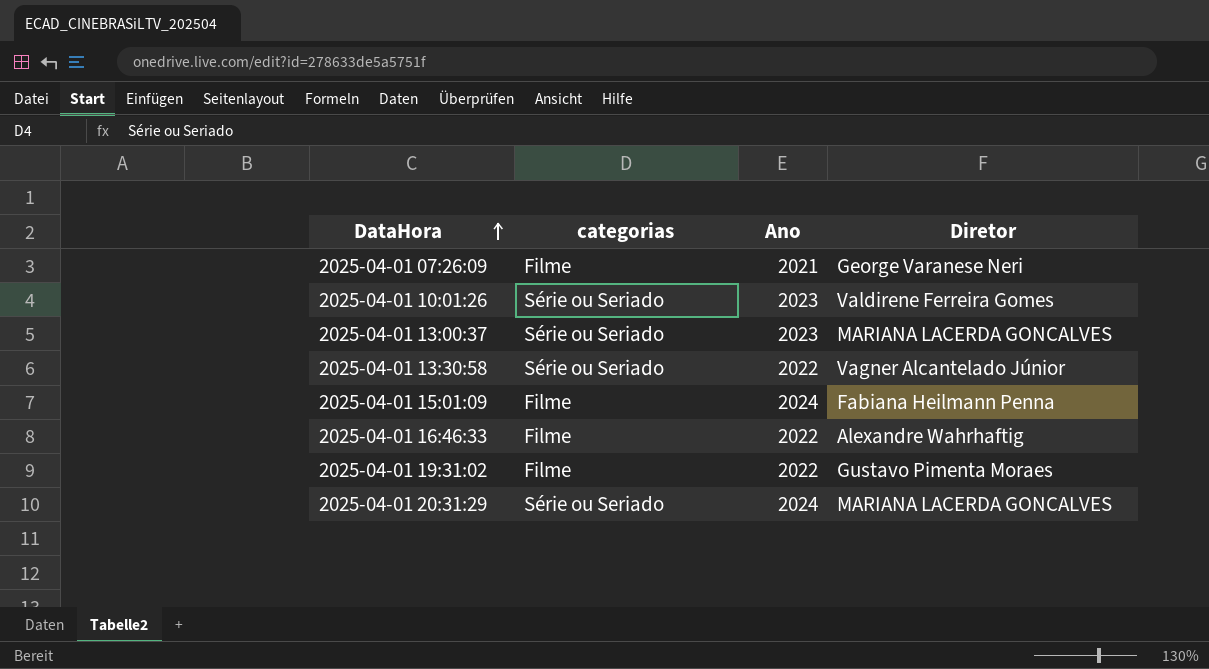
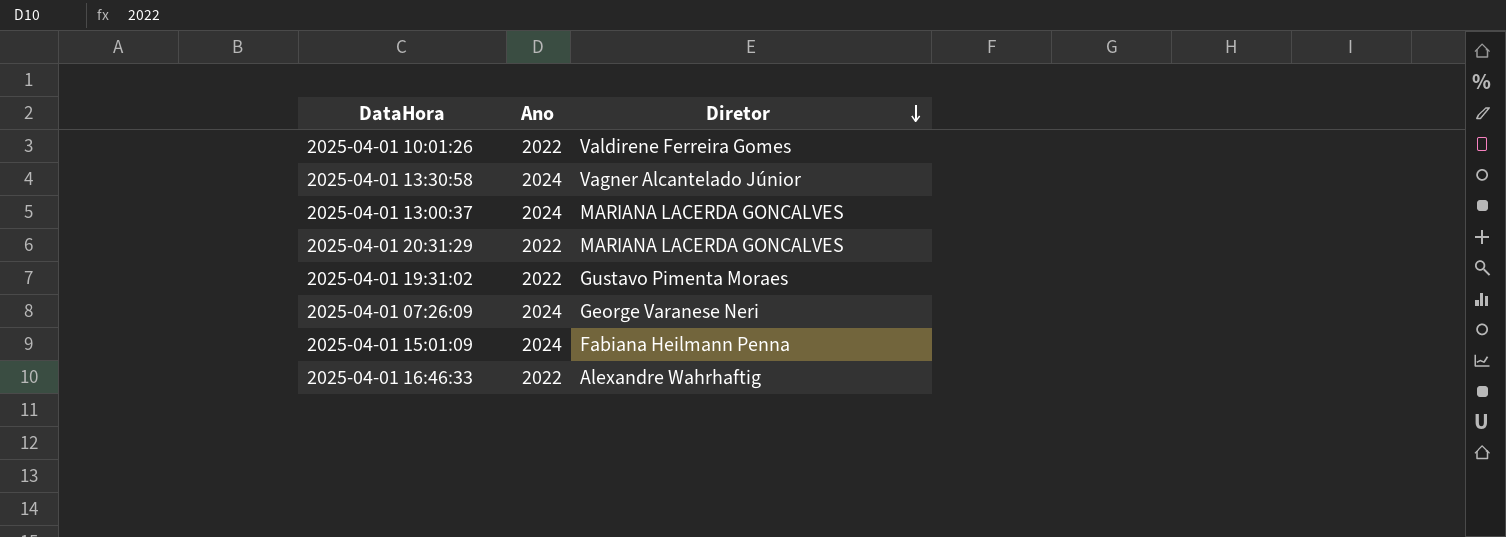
row order: DataHora ascending -> Diretor descending
column categorias | position: 2 -> none
2025-04-01 10:01:26 | Ano: 2023 -> 2022
2025-04-01 13:30:58 | Ano: 2022 -> 2024
2025-04-01 13:00:37 | Ano: 2023 -> 2024
2025-04-01 20:31:29 | Ano: 2024 -> 2022
2025-04-01 07:26:09 | Ano: 2021 -> 2024

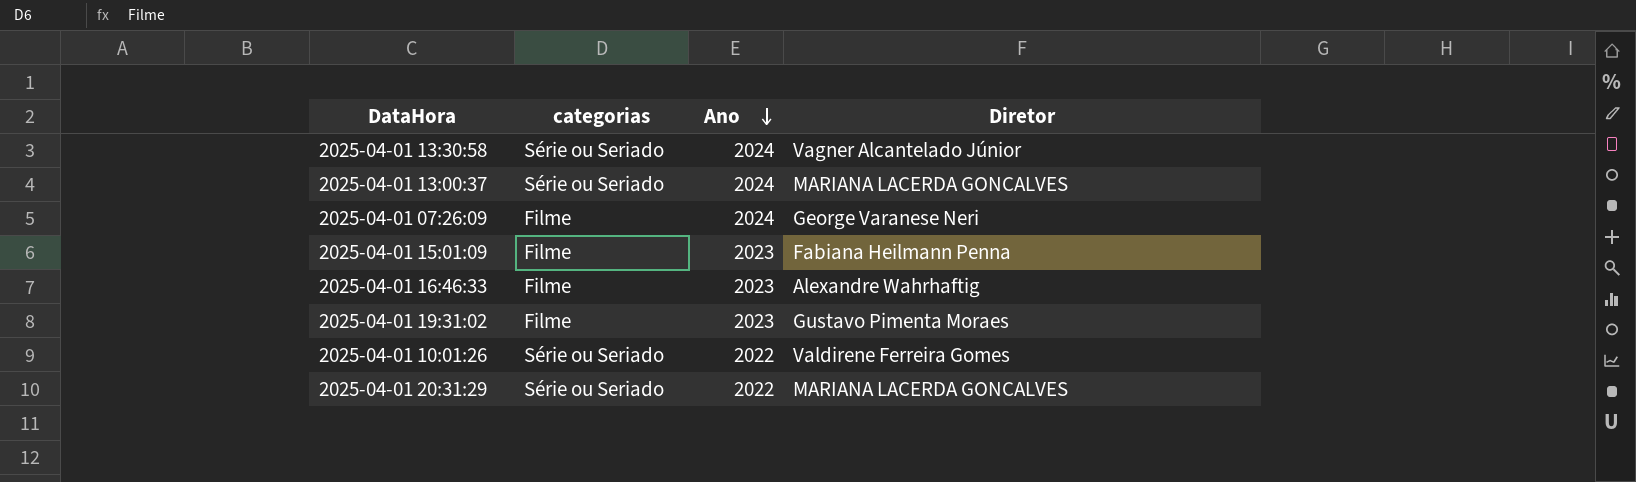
row order: Diretor descending -> Ano descending
column categorias | position: none -> 2
2025-04-01 15:01:09 | Ano: 2024 -> 2023
2025-04-01 16:46:33 | Ano: 2022 -> 2023
2025-04-01 19:31:02 | Ano: 2022 -> 2023

